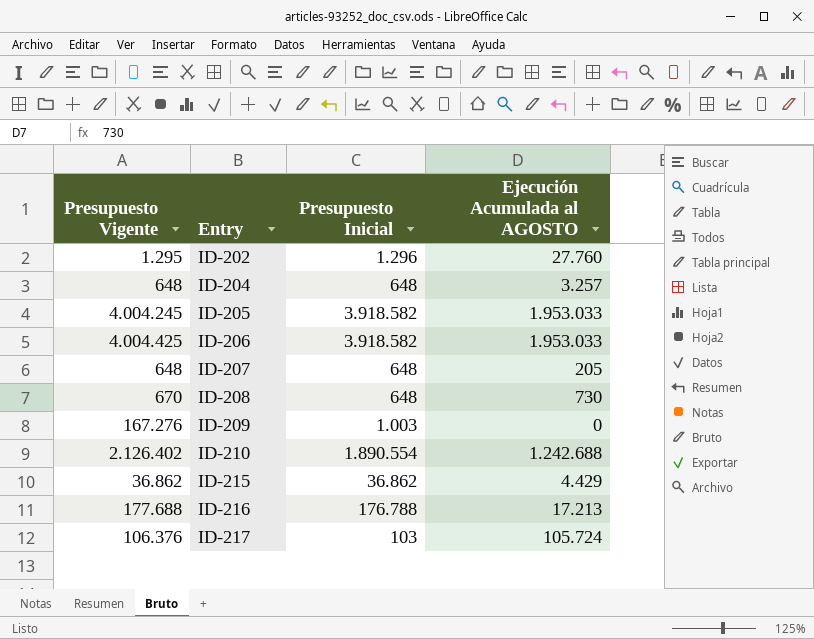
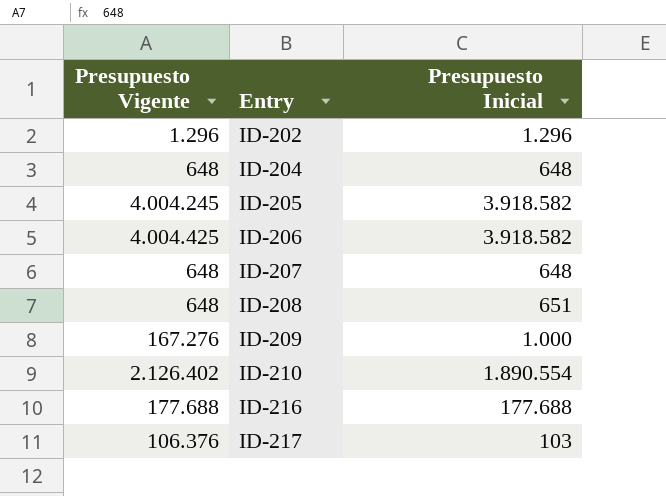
column Ejecución Acumulada al AGOSTO | position: 4 -> none
row ID-215: 36.862 | 36.862 | 4.429 -> none
ID-202 | Presupuesto Vigente: 1.295 -> 1.296
ID-208 | Presupuesto Vigente: 670 -> 648
ID-208 | Presupuesto Inicial: 648 -> 651
ID-209 | Presupuesto Inicial: 1.003 -> 1.000
ID-216 | Presupuesto Inicial: 176.788 -> 177.688

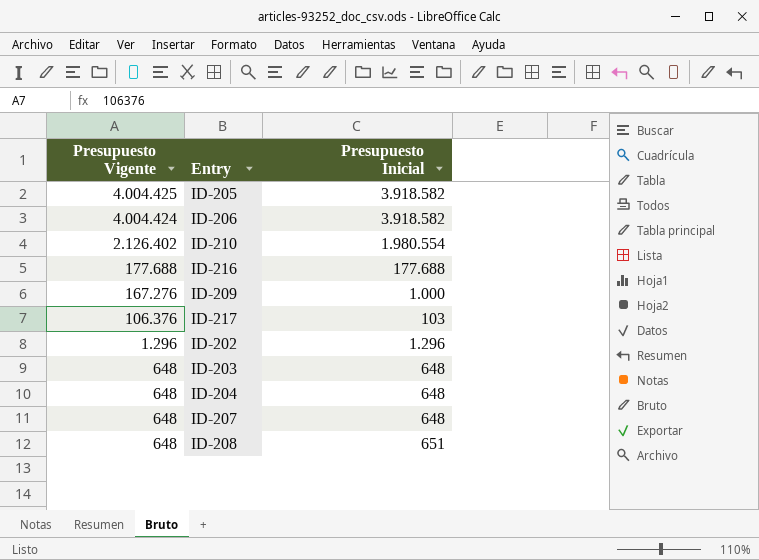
row order: Entry ascending -> Presupuesto Vigente descending
ID-205 | Presupuesto Vigente: 4.004.245 -> 4.004.425
ID-206 | Presupuesto Vigente: 4.004.425 -> 4.004.424
ID-210 | Presupuesto Inicial: 1.890.554 -> 1.980.554
row ID-203: none -> 648 | 648

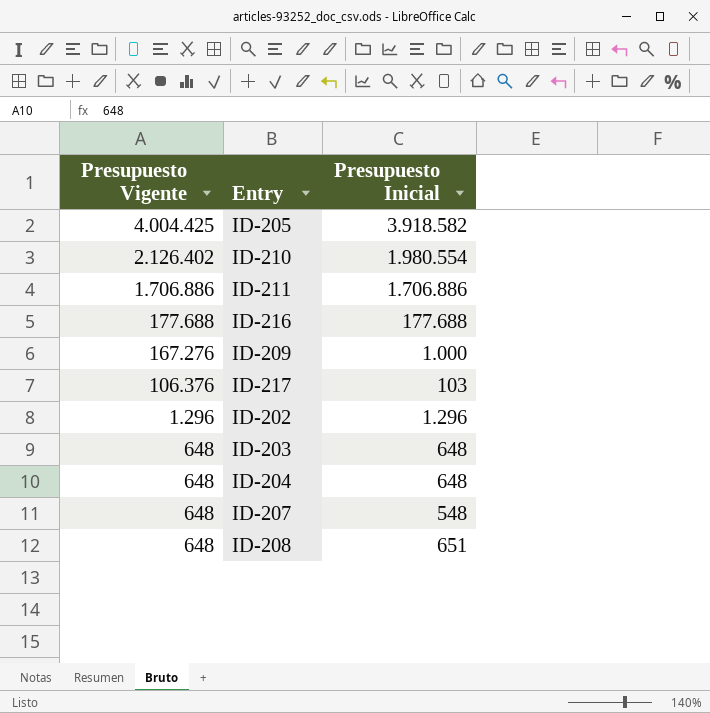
row ID-206: 4.004.424 | 3.918.582 -> none
row ID-211: none -> 1.706.886 | 1.706.886
ID-207 | Presupuesto Inicial: 648 -> 548

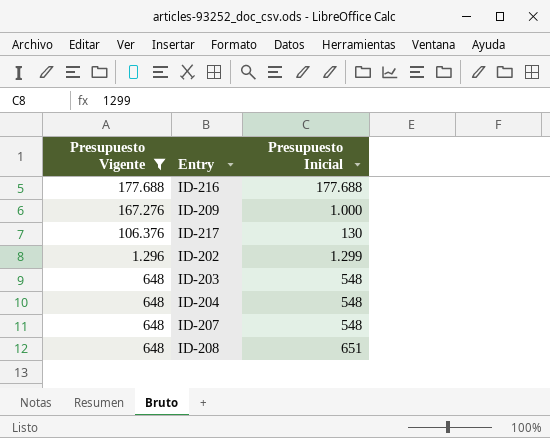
filter: none -> Presupuesto Vigente <= 177.688
ID-217 | Presupuesto Inicial: 103 -> 130
ID-202 | Presupuesto Inicial: 1.296 -> 1.299
ID-203 | Presupuesto Inicial: 648 -> 548
ID-204 | Presupuesto Inicial: 648 -> 548

